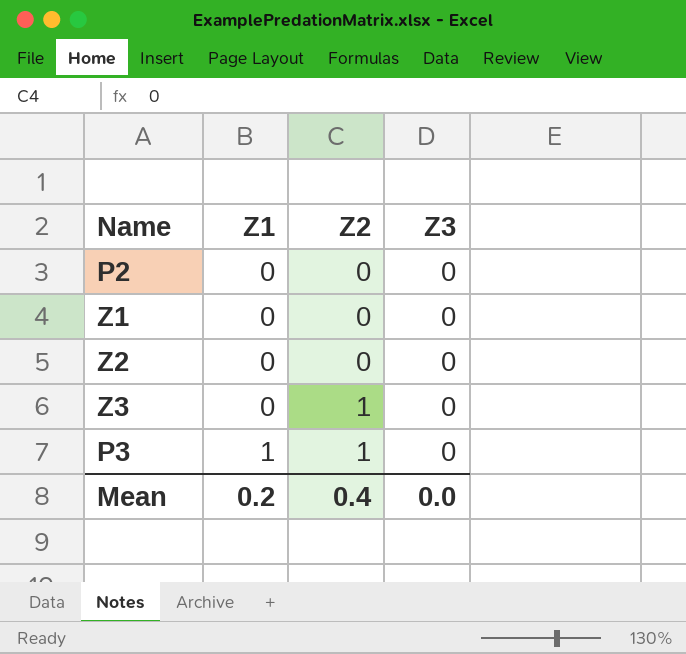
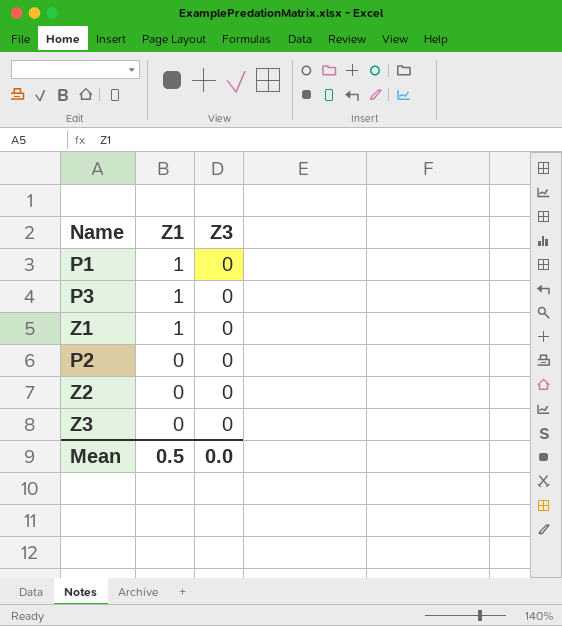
row order: Z1 ascending -> Z1 descending
column Z2 | position: 3 -> none
row P1: none -> 1 | 0
Z1 | Z1: 0 -> 1
Mean | Z1: 0.2 -> 0.5

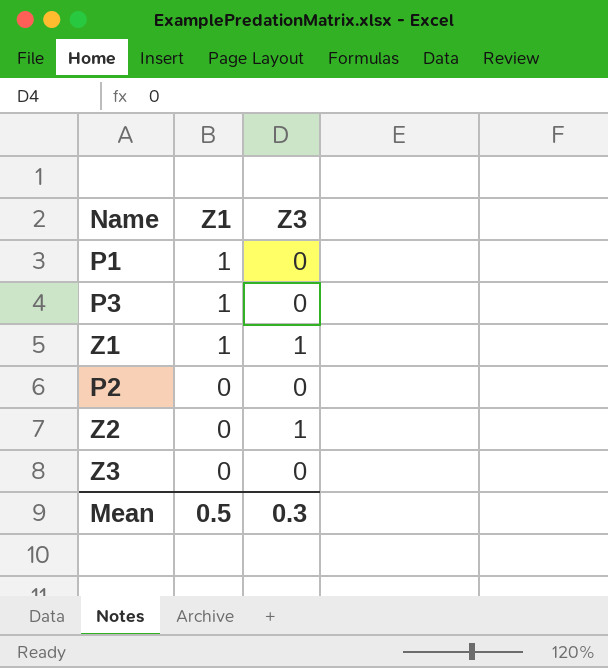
Z1 | Z3: 0 -> 1
Z2 | Z3: 0 -> 1
Mean | Z3: 0.0 -> 0.3

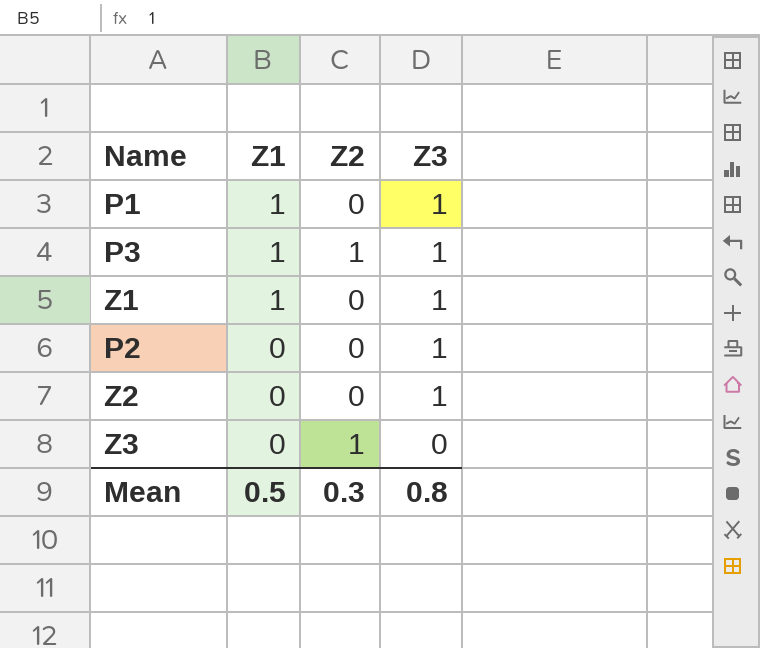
column Z2 | position: none -> 3
P1 | Z3: 0 -> 1
P3 | Z3: 0 -> 1
P2 | Z3: 0 -> 1
Mean | Z3: 0.3 -> 0.8

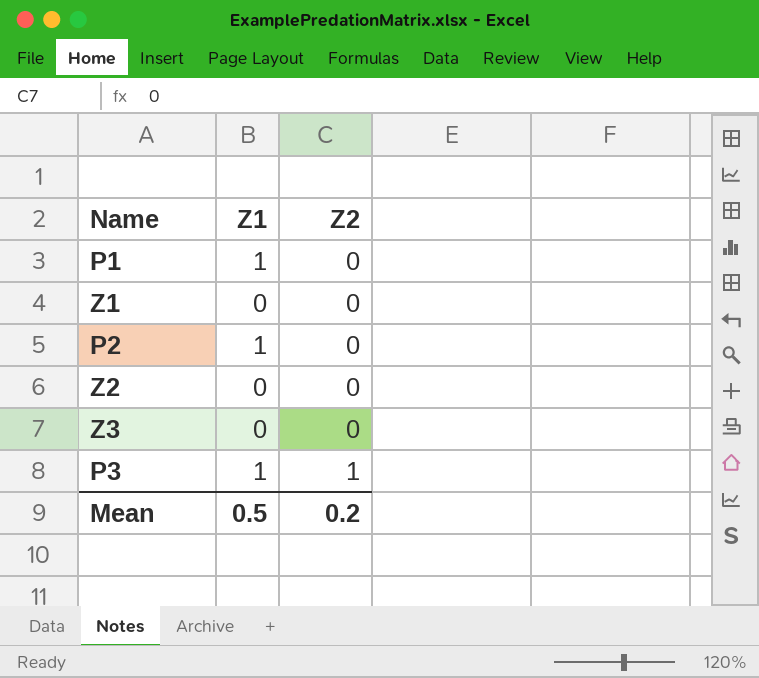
row order: Z1 descending -> Z2 ascending
column Z3 | position: 4 -> none
Z1 | Z1: 1 -> 0
P2 | Z1: 0 -> 1
Z3 | Z2: 1 -> 0
Mean | Z2: 0.3 -> 0.2

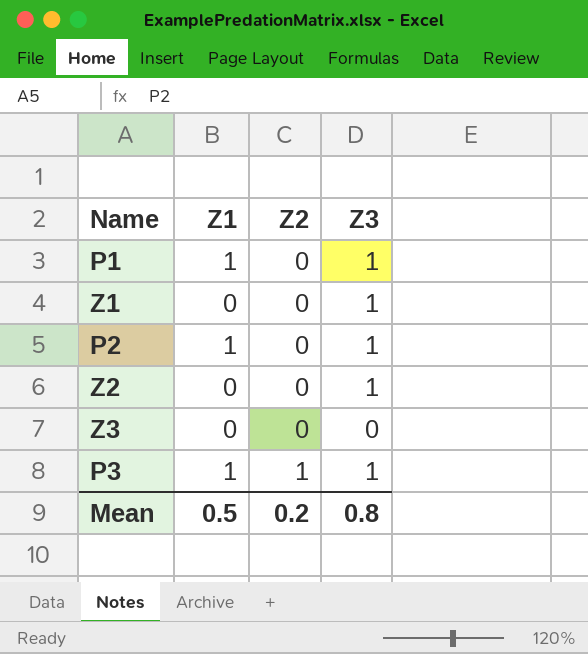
column Z3 | position: none -> 4

